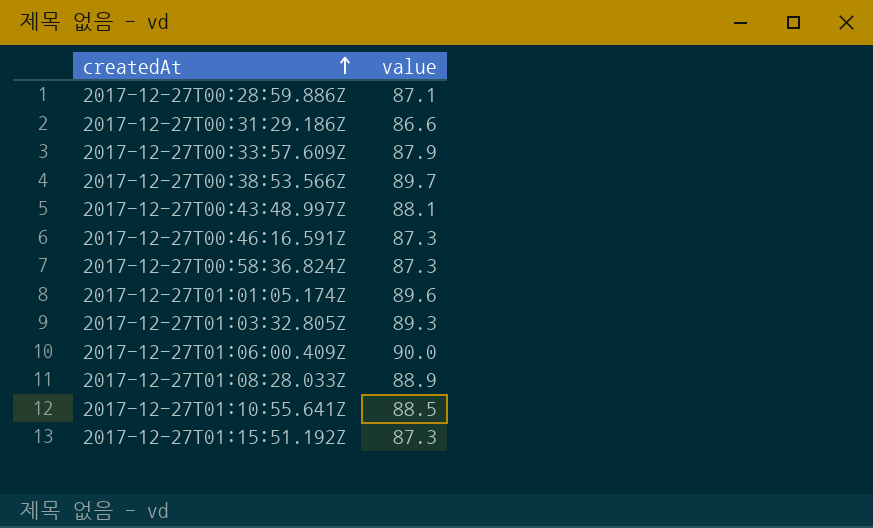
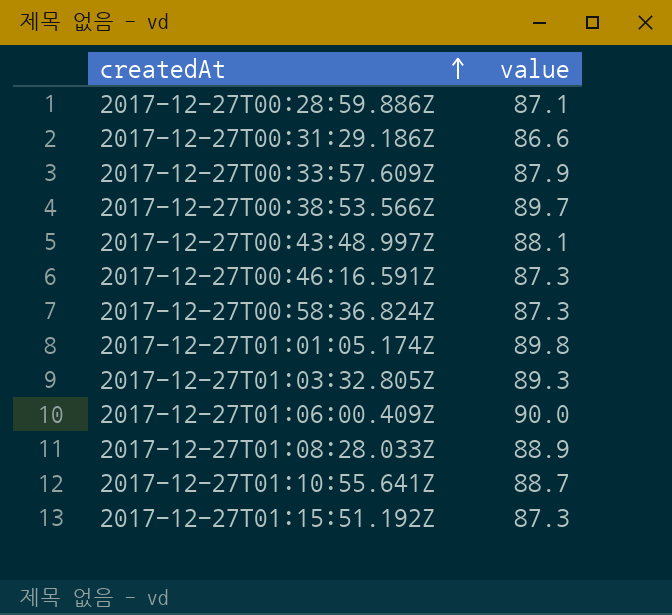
2017-12-27T01:01:05.174Z | value: 89.6 -> 89.8
2017-12-27T01:10:55.641Z | value: 88.5 -> 88.7

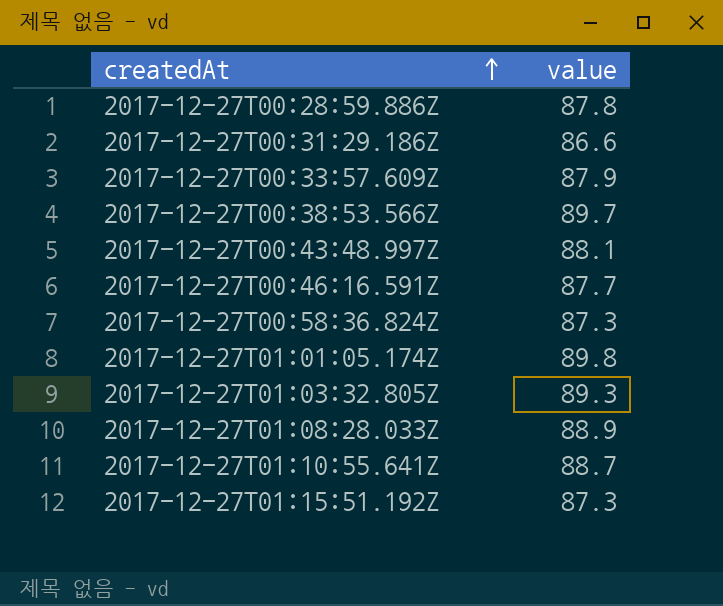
row 2017-12-27T01:06:00.409Z: 90.0 -> none
2017-12-27T00:28:59.886Z | value: 87.1 -> 87.8
2017-12-27T00:46:16.591Z | value: 87.3 -> 87.7

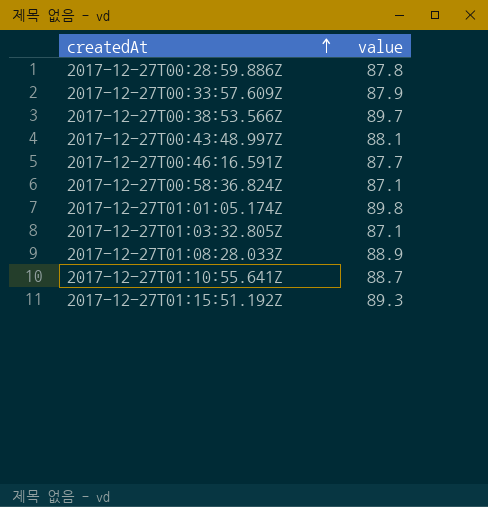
row 2017-12-27T00:31:29.186Z: 86.6 -> none
2017-12-27T00:58:36.824Z | value: 87.3 -> 87.1
2017-12-27T01:03:32.805Z | value: 89.3 -> 87.1
2017-12-27T01:15:51.192Z | value: 87.3 -> 89.3

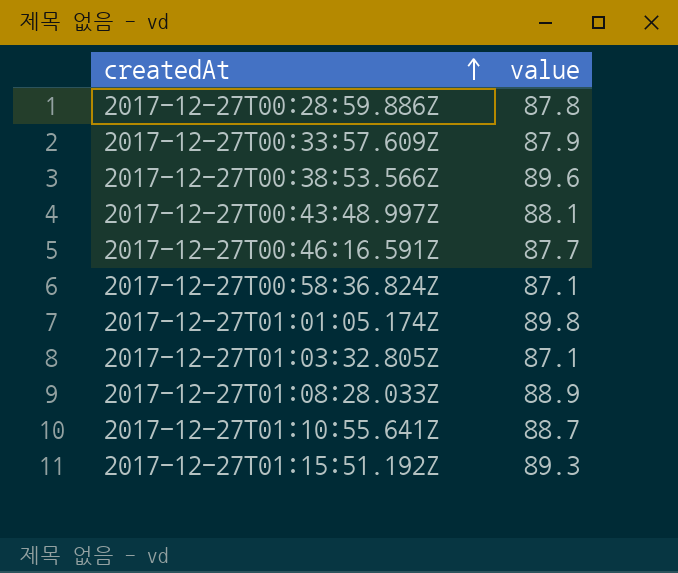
2017-12-27T00:38:53.566Z | value: 89.7 -> 89.6

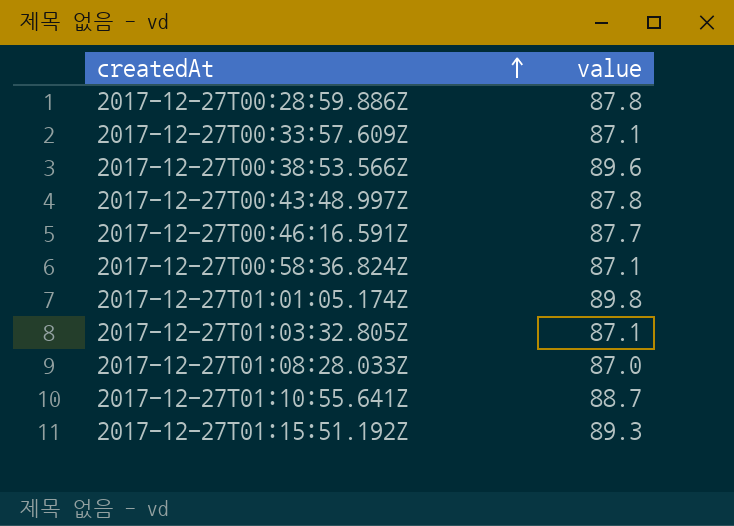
2017-12-27T00:33:57.609Z | value: 87.9 -> 87.1
2017-12-27T00:43:48.997Z | value: 88.1 -> 87.8
2017-12-27T01:08:28.033Z | value: 88.9 -> 87.0

